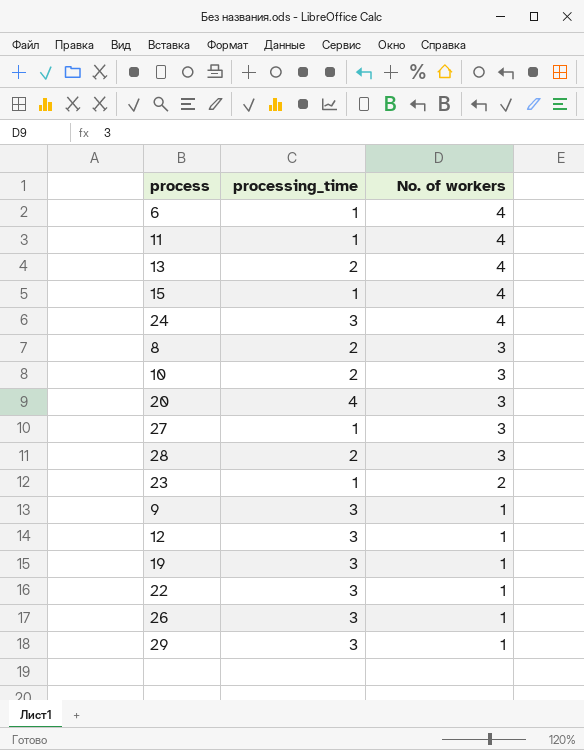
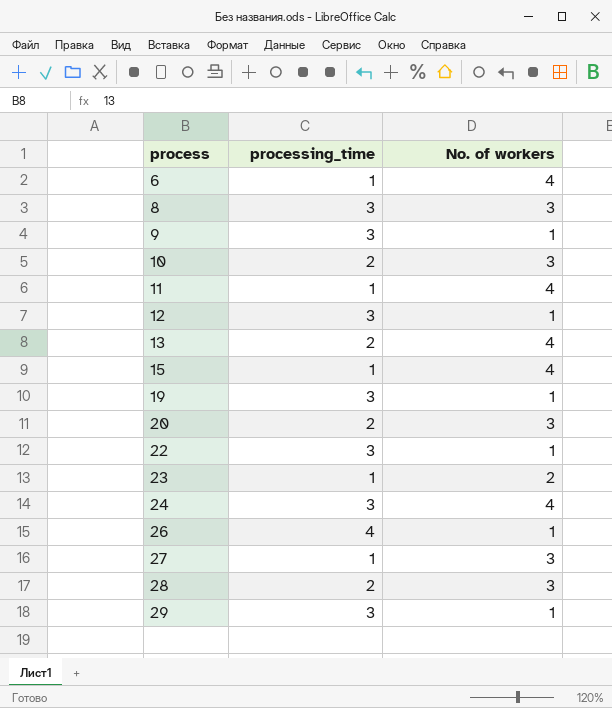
row order: No. of workers descending -> process ascending
8 | processing_time: 2 -> 3
20 | processing_time: 4 -> 2
26 | processing_time: 3 -> 4

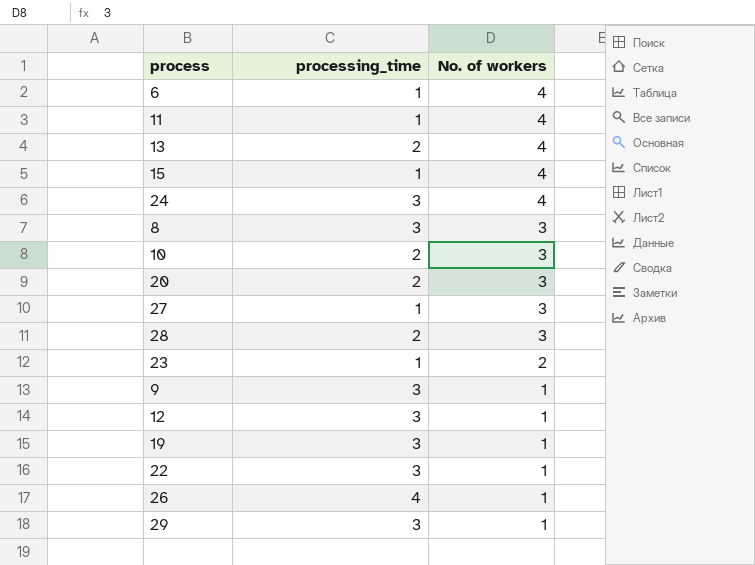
row order: process ascending -> No. of workers descending

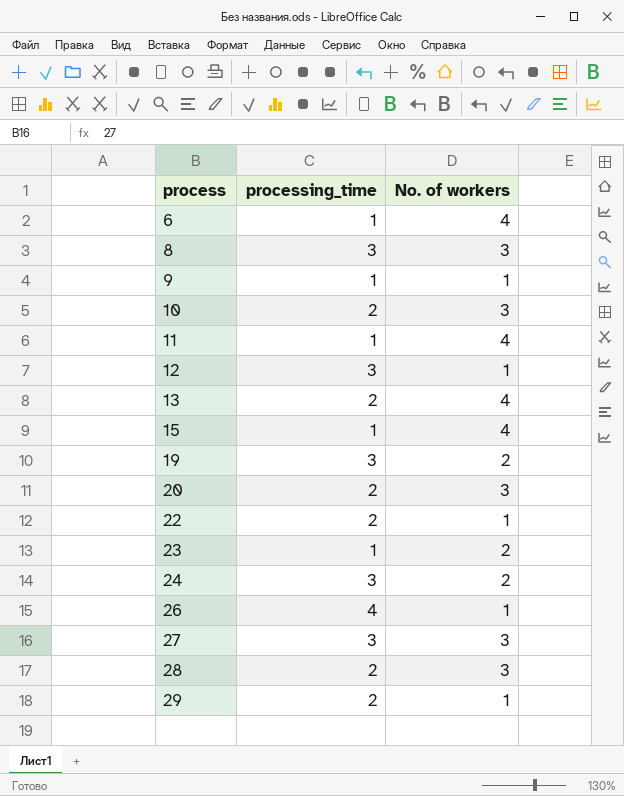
row order: No. of workers descending -> process ascending
9 | processing_time: 3 -> 1
19 | No. of workers: 1 -> 2
22 | processing_time: 3 -> 2
24 | No. of workers: 4 -> 2
27 | processing_time: 1 -> 3
29 | processing_time: 3 -> 2

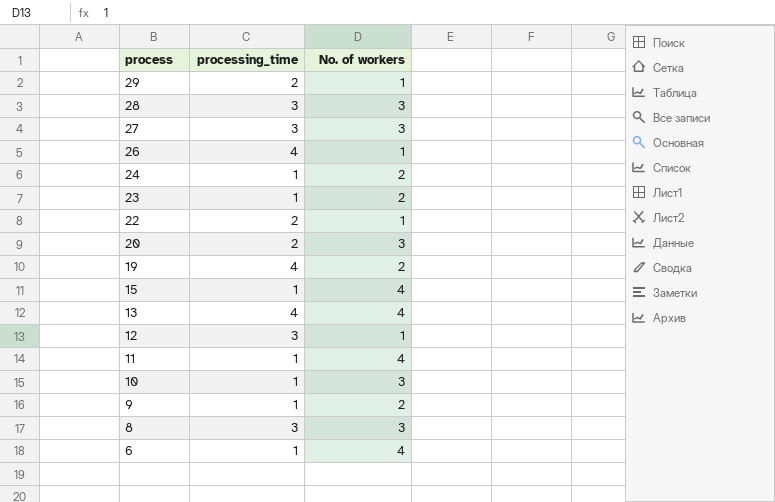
row order: process ascending -> process descending
28 | processing_time: 2 -> 3
24 | processing_time: 3 -> 1
19 | processing_time: 3 -> 4
13 | processing_time: 2 -> 4
10 | processing_time: 2 -> 1
9 | No. of workers: 1 -> 2

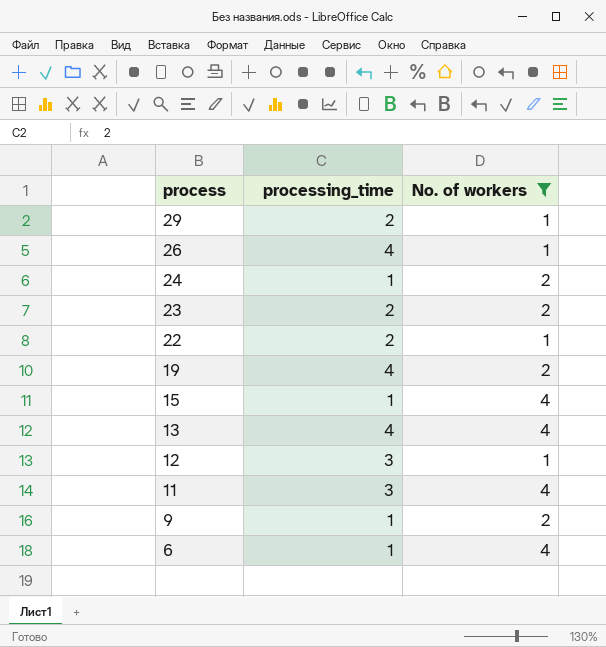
filter: none -> No. of workers != 3
23 | processing_time: 1 -> 2
11 | processing_time: 1 -> 3

